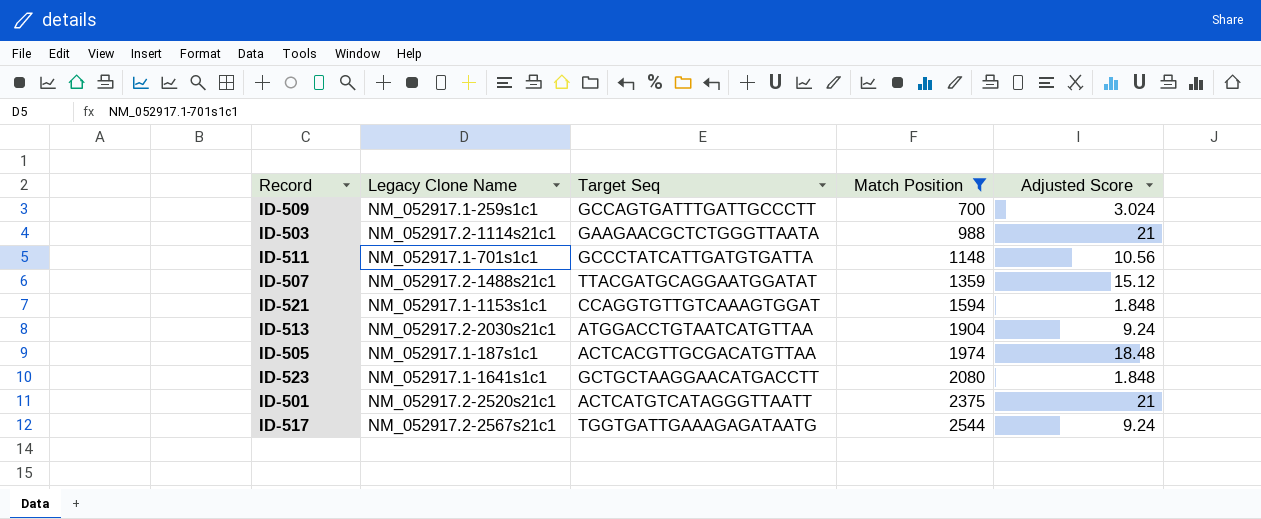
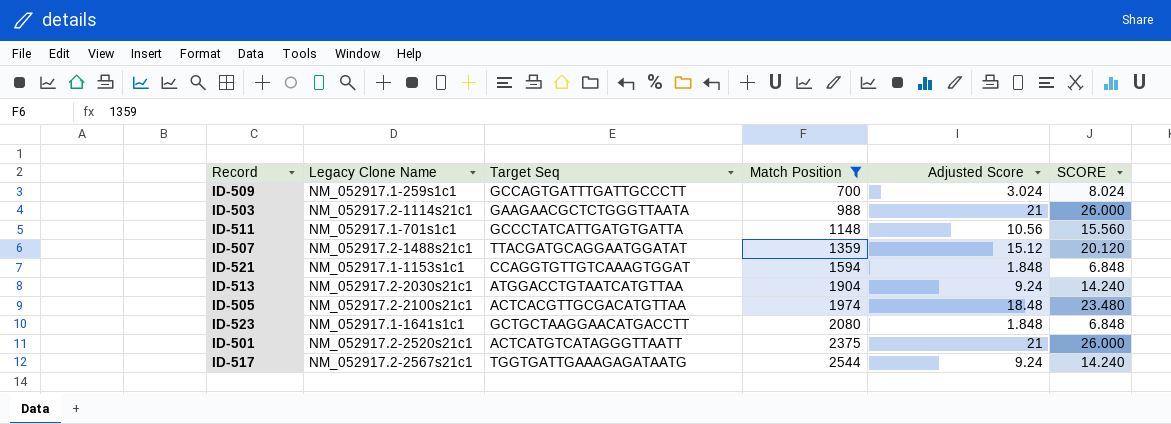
column SCORE | formula: none -> [Adjusted Score] + 5
ID-505 | Legacy Clone Name: NM_052917.1-187s1c1 -> NM_052917.2-2100s21c1

